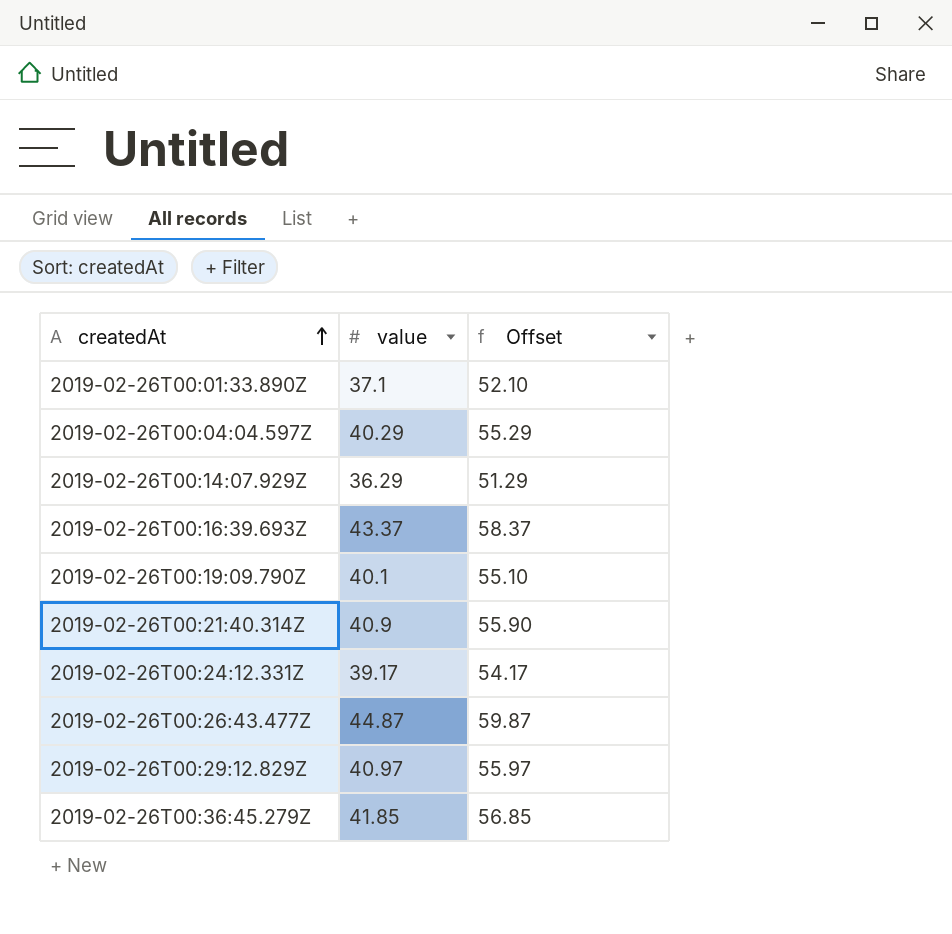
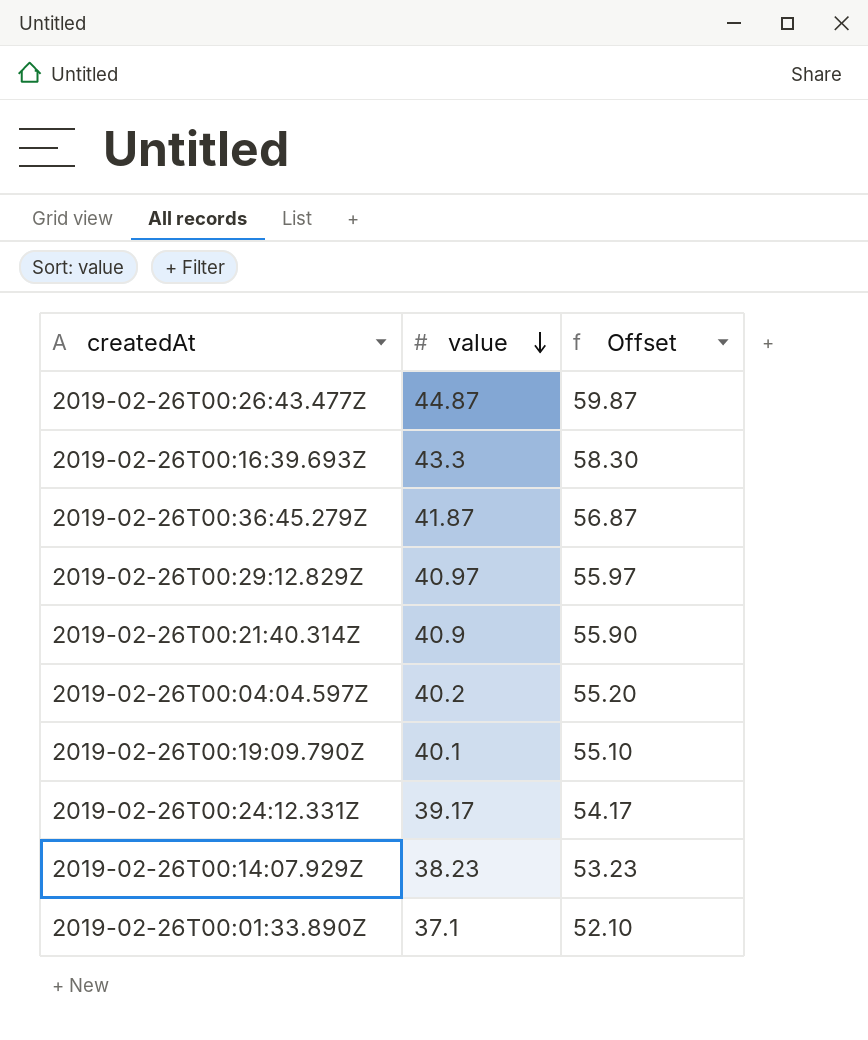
row order: createdAt ascending -> value descending
2019-02-26T00:16:39.693Z | value: 43.37 -> 43.3
2019-02-26T00:16:39.693Z | Offset: 58.37 -> 58.30
2019-02-26T00:36:45.279Z | value: 41.85 -> 41.87
2019-02-26T00:36:45.279Z | Offset: 56.85 -> 56.87
2019-02-26T00:04:04.597Z | value: 40.29 -> 40.2
2019-02-26T00:04:04.597Z | Offset: 55.29 -> 55.20
2019-02-26T00:14:07.929Z | value: 36.29 -> 38.23
2019-02-26T00:14:07.929Z | Offset: 51.29 -> 53.23

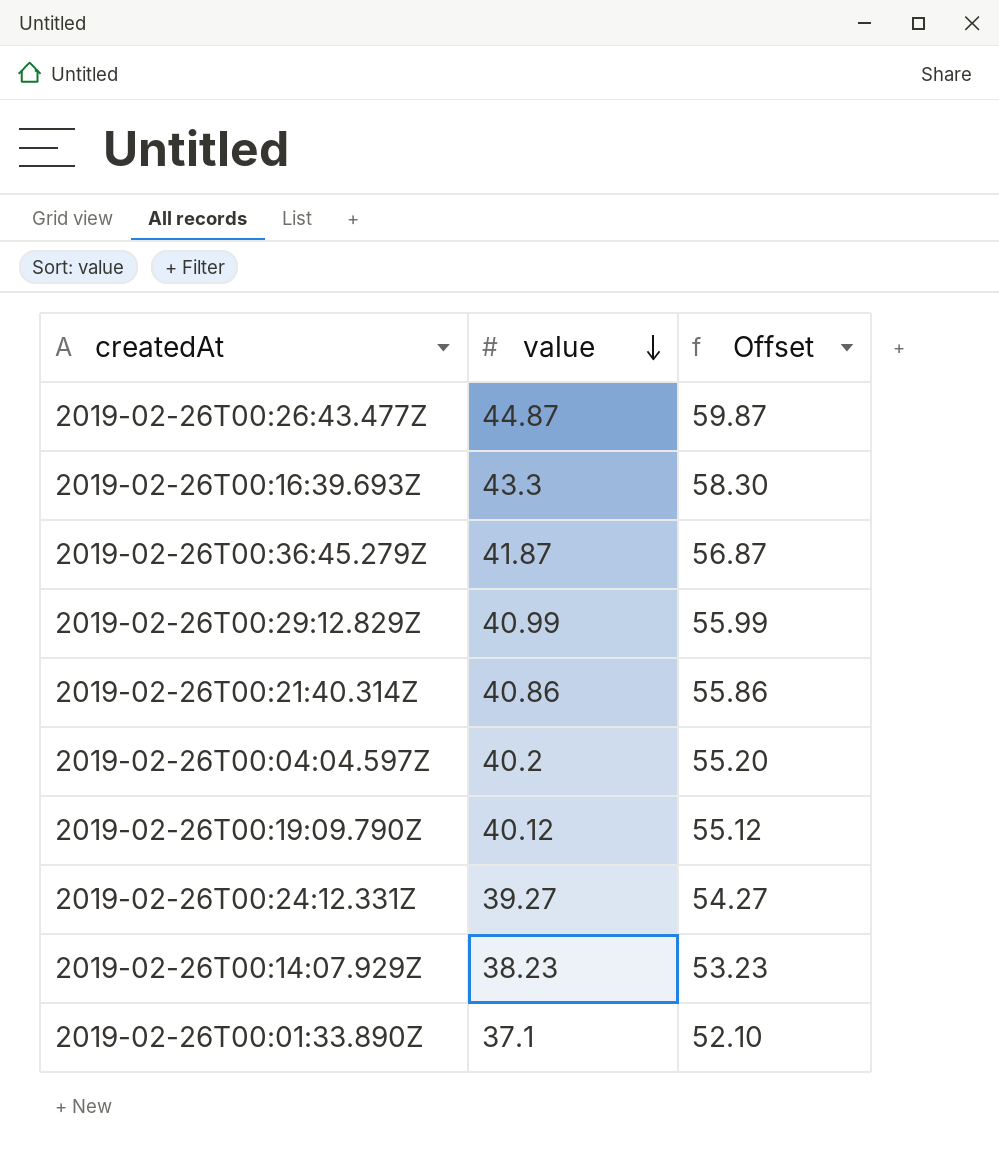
2019-02-26T00:29:12.829Z | value: 40.97 -> 40.99
2019-02-26T00:29:12.829Z | Offset: 55.97 -> 55.99
2019-02-26T00:21:40.314Z | value: 40.9 -> 40.86
2019-02-26T00:21:40.314Z | Offset: 55.90 -> 55.86
2019-02-26T00:19:09.790Z | value: 40.1 -> 40.12
2019-02-26T00:19:09.790Z | Offset: 55.10 -> 55.12
2019-02-26T00:24:12.331Z | value: 39.17 -> 39.27
2019-02-26T00:24:12.331Z | Offset: 54.17 -> 54.27

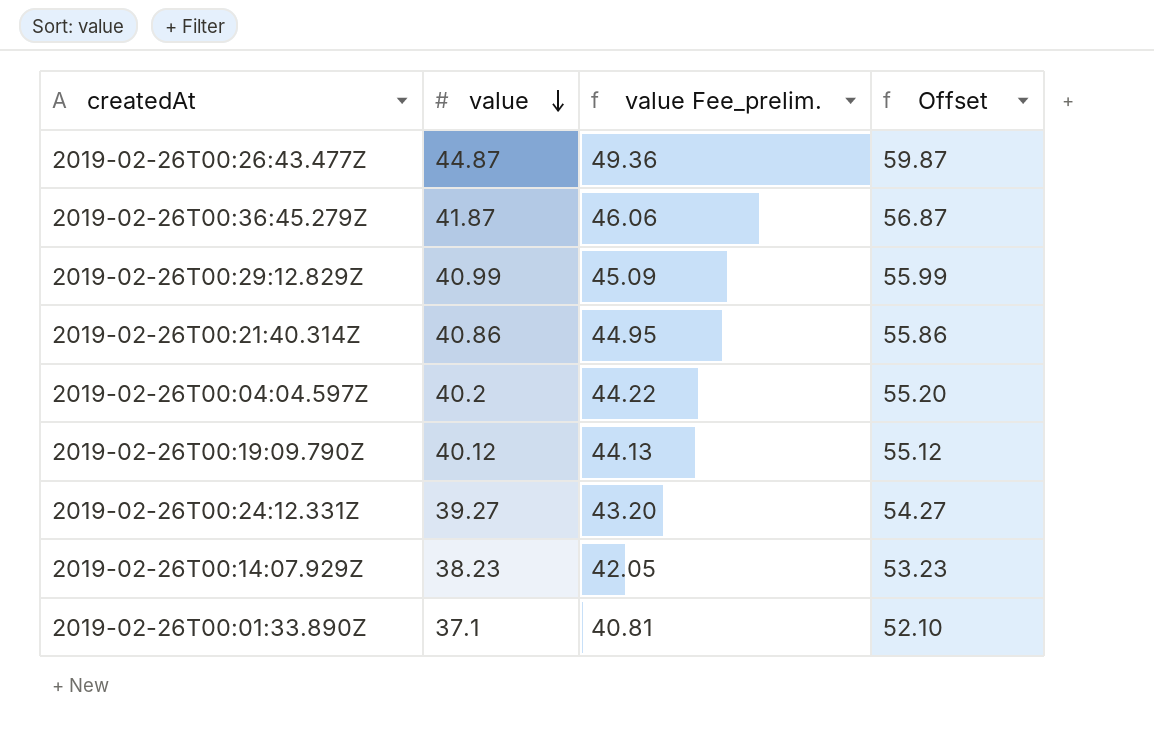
column value Fee_prelim. | formula: none -> [value] * 1.1
row 2019-02-26T00:16:39.693Z: 43.3 | 58.30 -> none

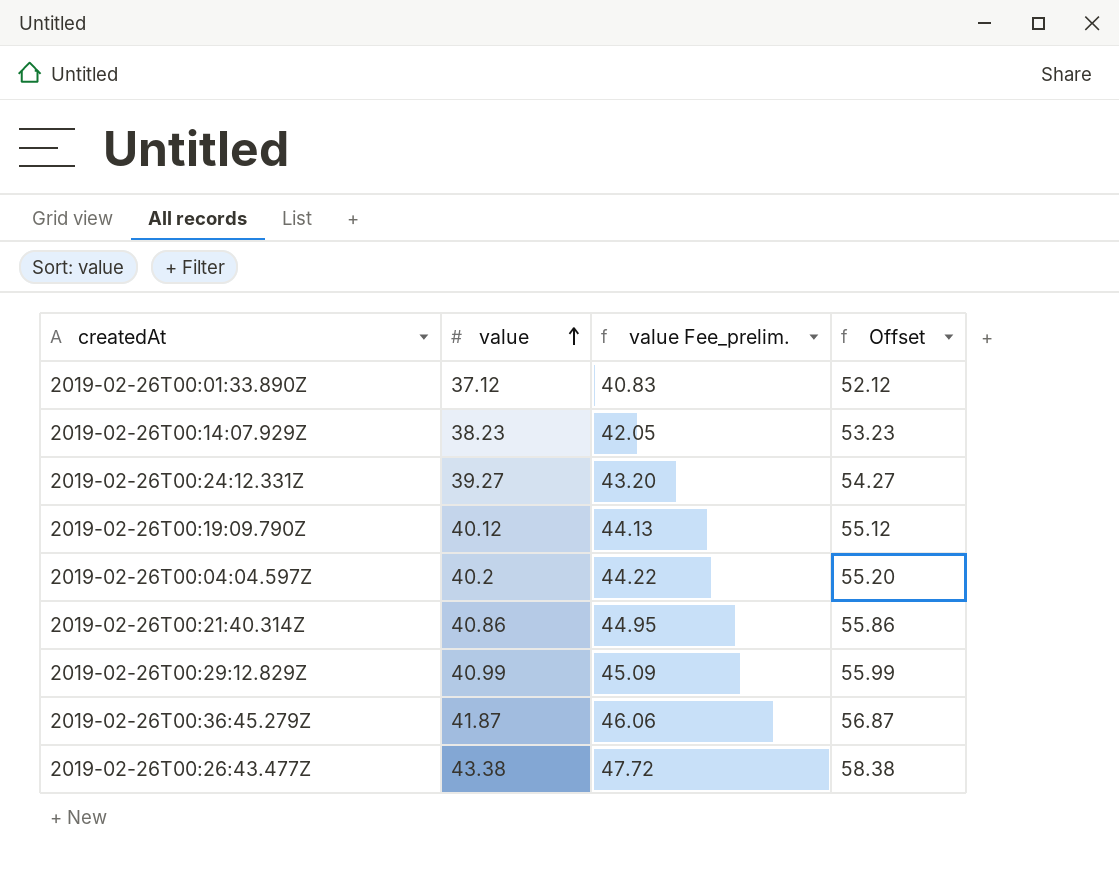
row order: value descending -> value ascending
2019-02-26T00:01:33.890Z | value: 37.1 -> 37.12
2019-02-26T00:01:33.890Z | value Fee_prelim.: 40.81 -> 40.83
2019-02-26T00:01:33.890Z | Offset: 52.10 -> 52.12
2019-02-26T00:26:43.477Z | value: 44.87 -> 43.38
2019-02-26T00:26:43.477Z | value Fee_prelim.: 49.36 -> 47.72
2019-02-26T00:26:43.477Z | Offset: 59.87 -> 58.38

